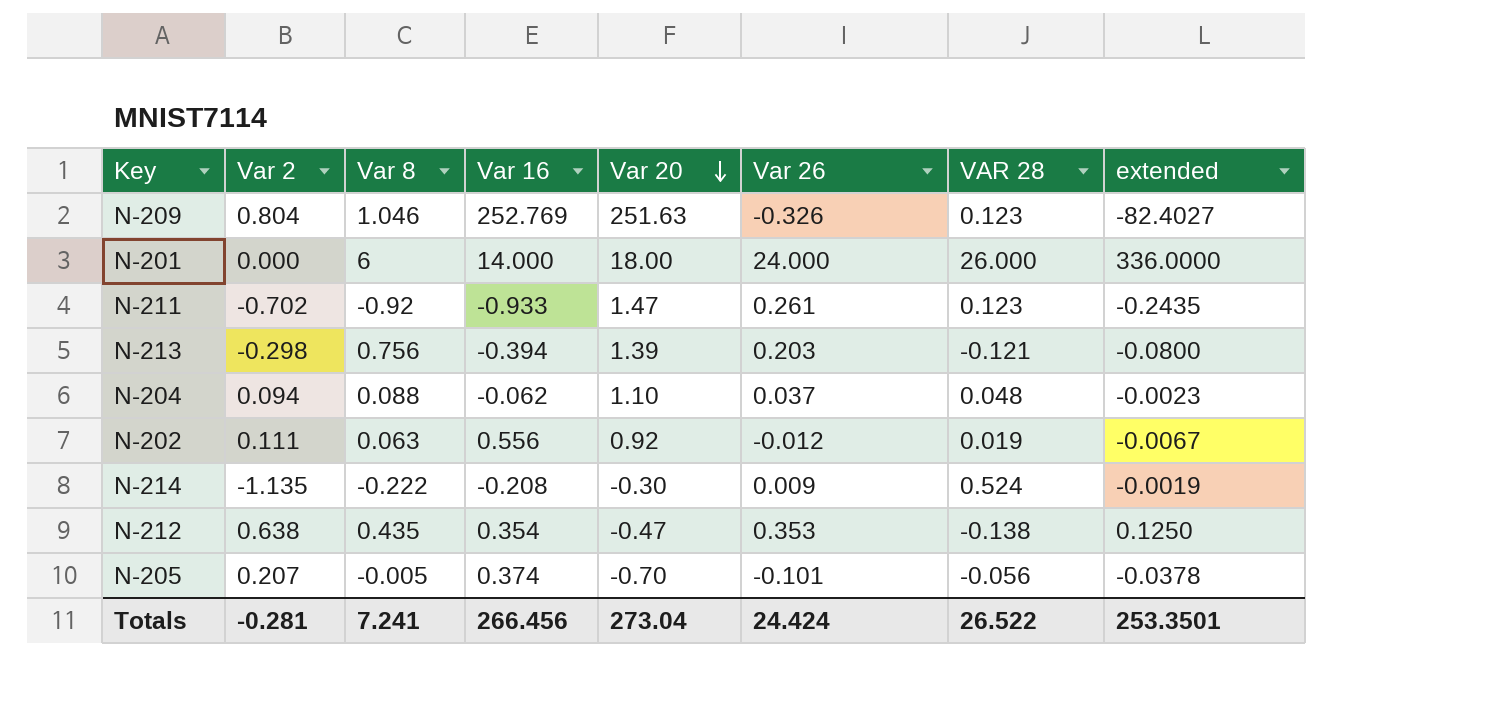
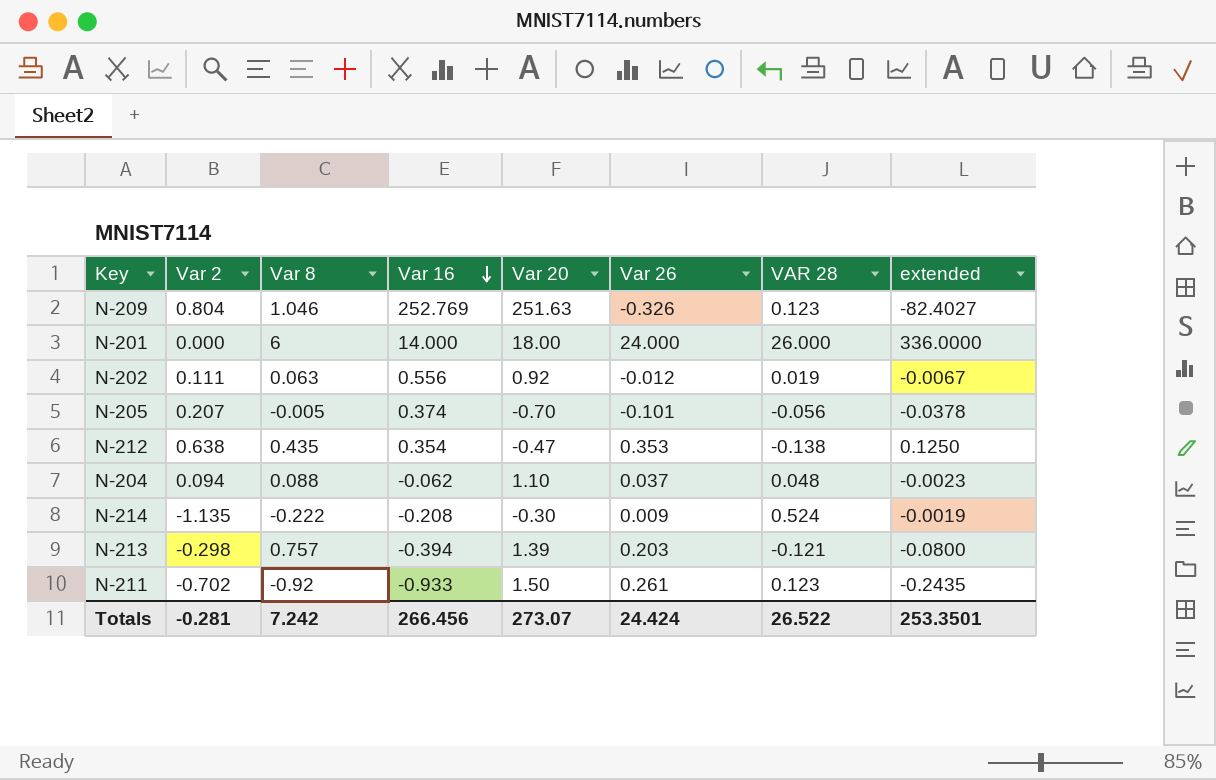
row order: Var 20 descending -> Var 16 descending
N-213 | Var 8: 0.756 -> 0.757
N-211 | Var 20: 1.47 -> 1.50
Totals | Var 8: 7.241 -> 7.242
Totals | Var 20: 273.04 -> 273.07

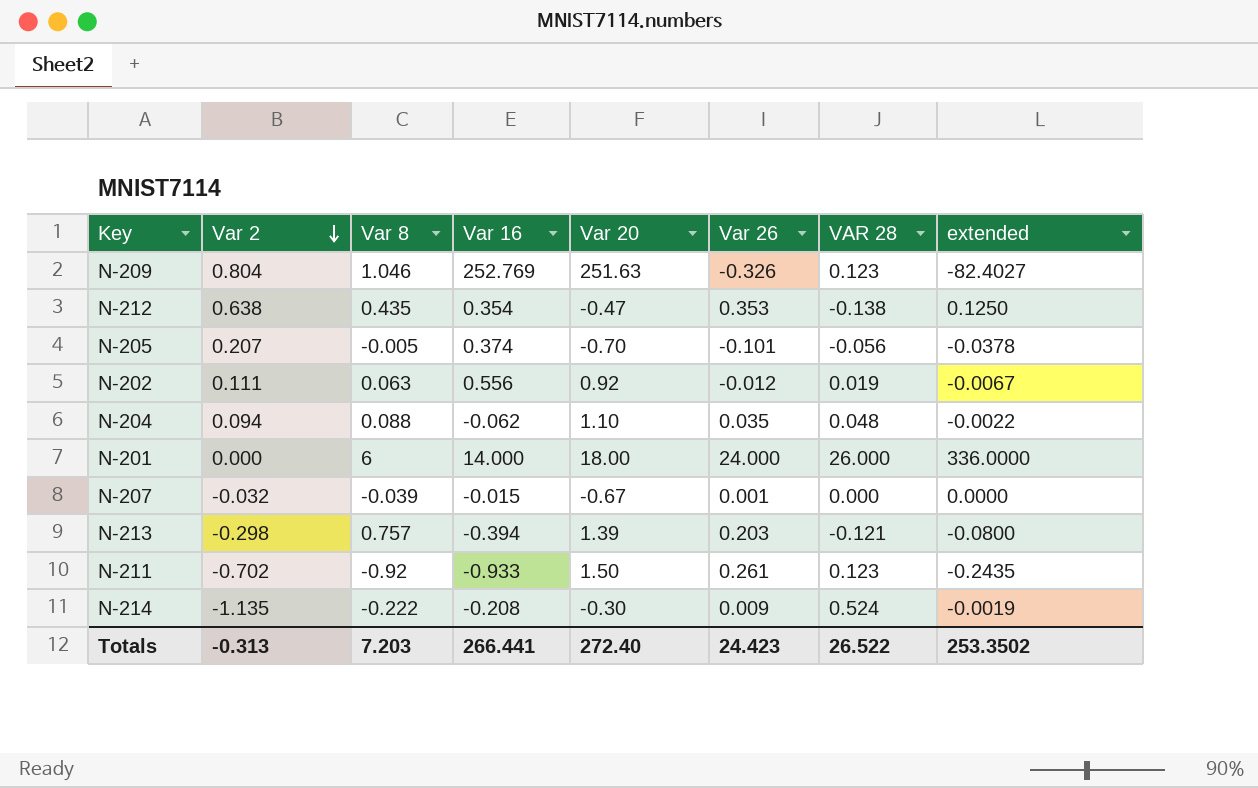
row order: Var 16 descending -> Var 2 descending
N-204 | Var 26: 0.037 -> 0.035
N-204 | extended: -0.0023 -> -0.0022
row N-207: none -> -0.032 | -0.039 | -0.015 | -0.67 | 0.001 | 0.000 | 0.0000
Totals | Var 2: -0.281 -> -0.313
Totals | Var 8: 7.242 -> 7.203
Totals | Var 16: 266.456 -> 266.441
Totals | Var 20: 273.07 -> 272.40
Totals | Var 26: 24.424 -> 24.423
Totals | extended: 253.3501 -> 253.3502

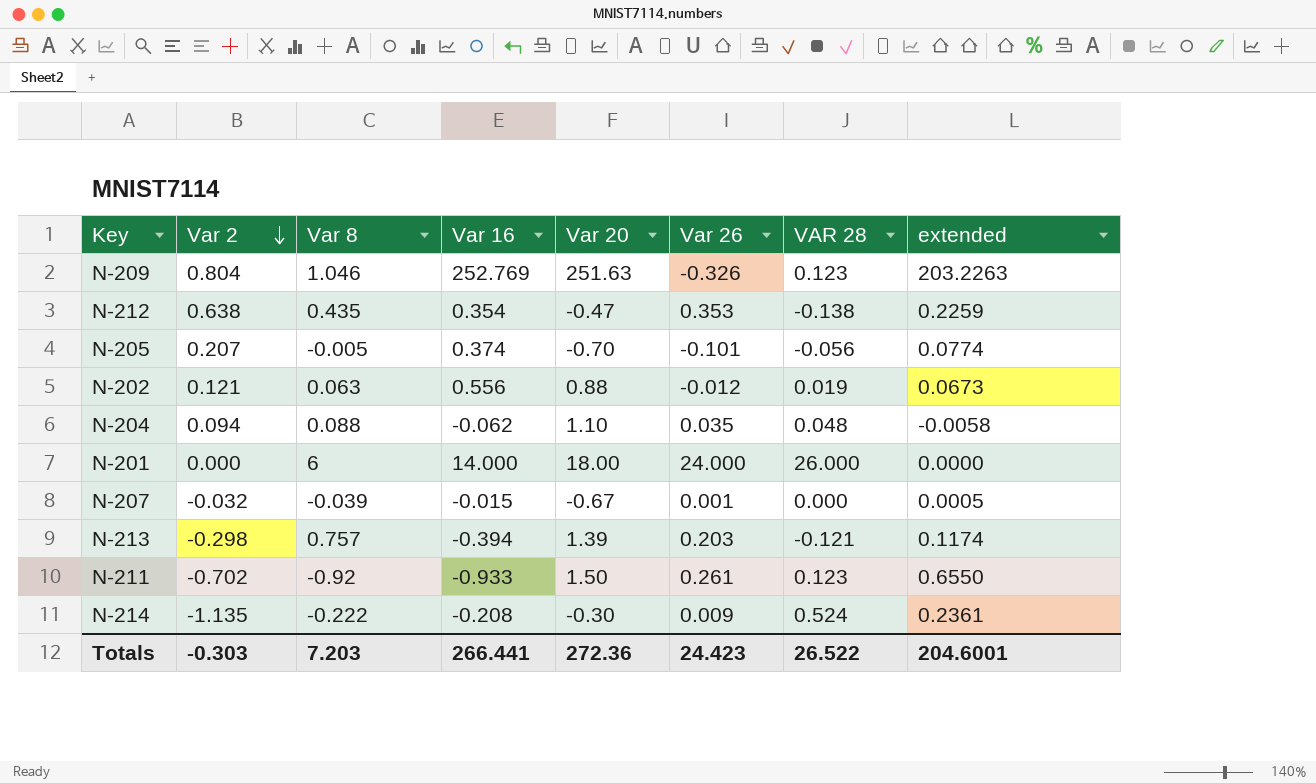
column extended | formula: [Var 16] * [Var 26] -> [Var 2] * [Var 16]
N-202 | Var 2: 0.111 -> 0.121
N-202 | Var 20: 0.92 -> 0.88
Totals | Var 2: -0.313 -> -0.303
Totals | Var 20: 272.40 -> 272.36
Totals | extended: 253.3502 -> 204.6001

